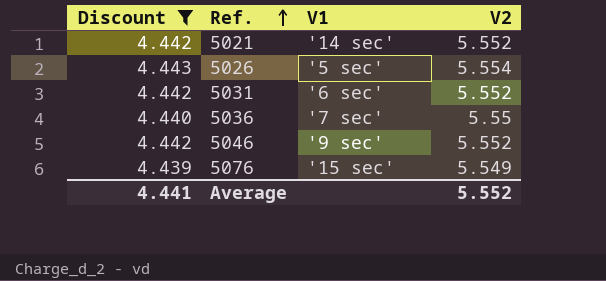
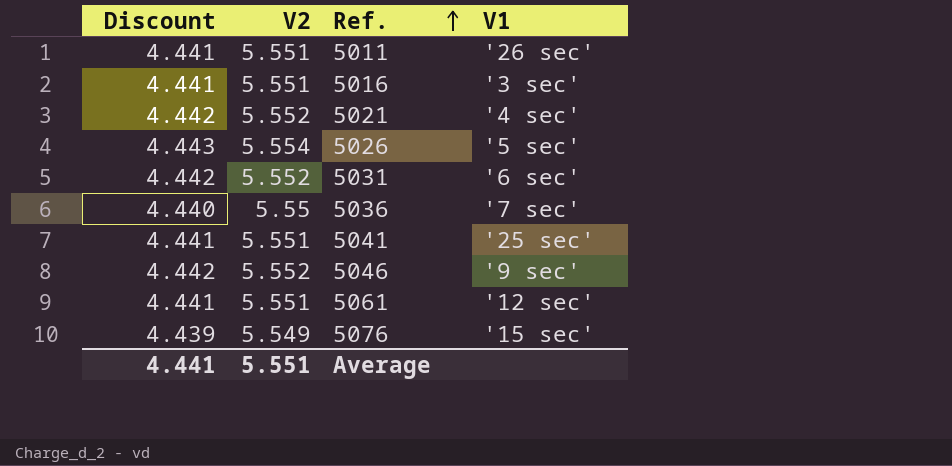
filter: Discount != 4.441 -> none
column V2 | position: 4 -> 2
5021 | V1: '14 sec' -> '4 sec'
Average | V2: 5.552 -> 5.551

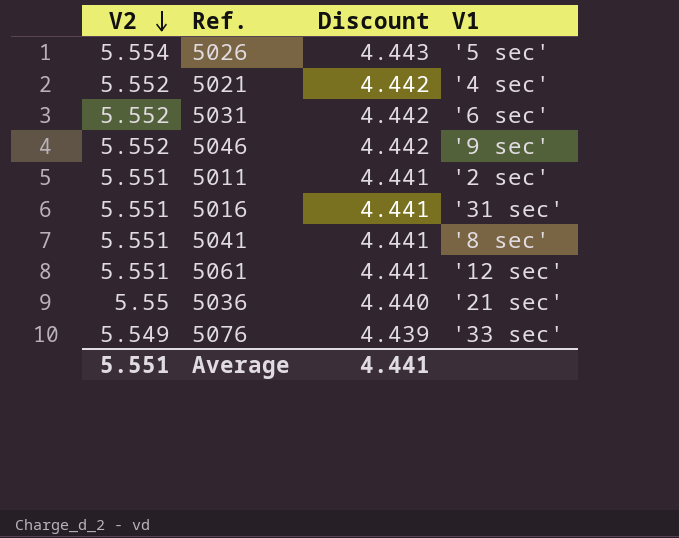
row order: Ref. ascending -> V2 descending
column Discount | position: 1 -> 3
5011 | V1: '26 sec' -> '2 sec'
5016 | V1: '3 sec' -> '31 sec'
5041 | V1: '25 sec' -> '8 sec'
5036 | V1: '7 sec' -> '21 sec'
5076 | V1: '15 sec' -> '33 sec'

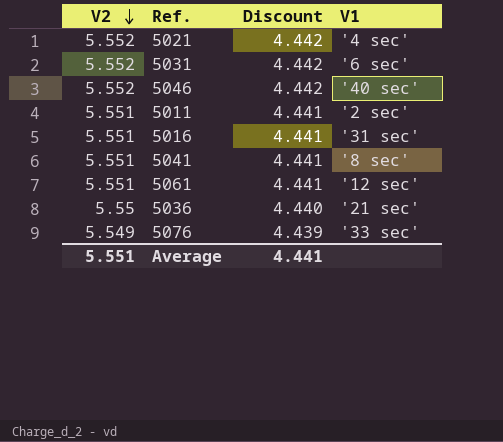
row 5026: 5.554 | 4.443 | '5 sec' -> none
5046 | V1: '9 sec' -> '40 sec'

